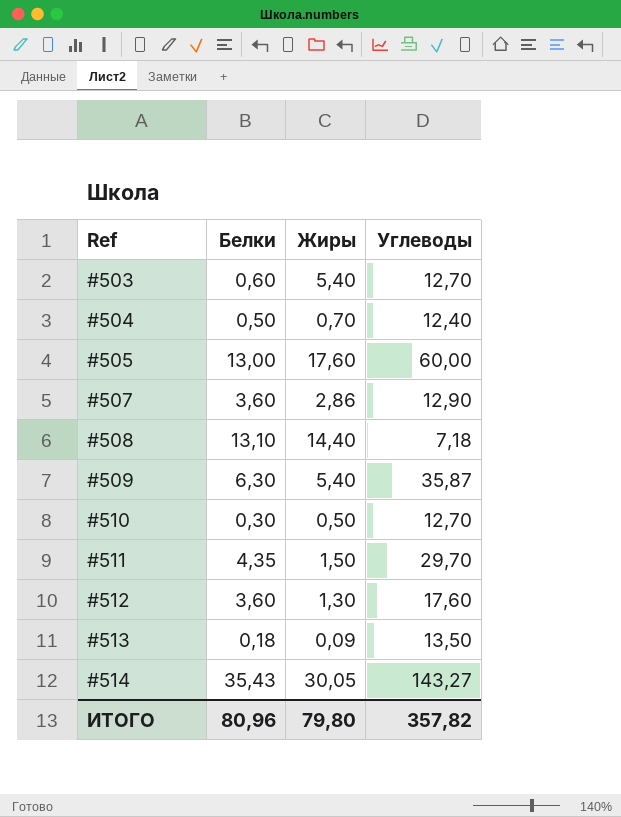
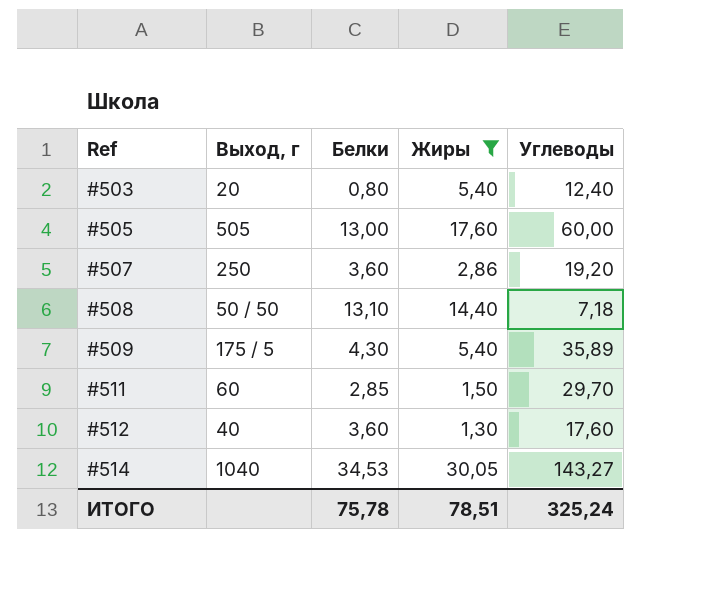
filter: none -> Жиры >= 1,30
column Выход, г | position: none -> 2
#503 | Белки: 0,60 -> 0,80
#503 | Углеводы: 12,70 -> 12,40
#507 | Углеводы: 12,90 -> 19,20
#509 | Белки: 6,30 -> 4,30
#509 | Углеводы: 35,87 -> 35,89
#511 | Белки: 4,35 -> 2,85
#514 | Белки: 35,43 -> 34,53
ИТОГО | Белки: 80,96 -> 75,78
ИТОГО | Жиры: 79,80 -> 78,51
ИТОГО | Углеводы: 357,82 -> 325,24

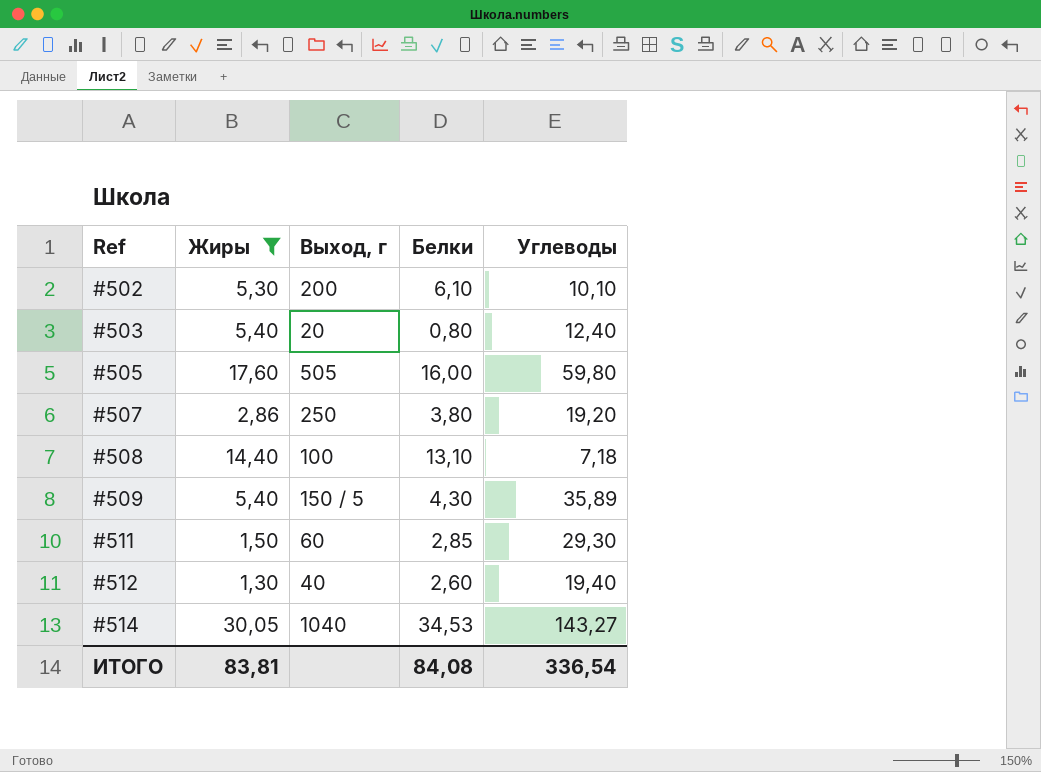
column Жиры | position: 4 -> 2
row #502: none -> 5,30 | 200 | 6,10 | 10,10
#505 | Белки: 13,00 -> 16,00
#505 | Углеводы: 60,00 -> 59,80
#507 | Белки: 3,60 -> 3,80
#508 | Выход, г: 50 / 50 -> 100
#509 | Выход, г: 175 / 5 -> 150 / 5
#511 | Углеводы: 29,70 -> 29,30
#512 | Белки: 3,60 -> 2,60
#512 | Углеводы: 17,60 -> 19,40
ИТОГО | Жиры: 78,51 -> 83,81
ИТОГО | Белки: 75,78 -> 84,08
ИТОГО | Углеводы: 325,24 -> 336,54

